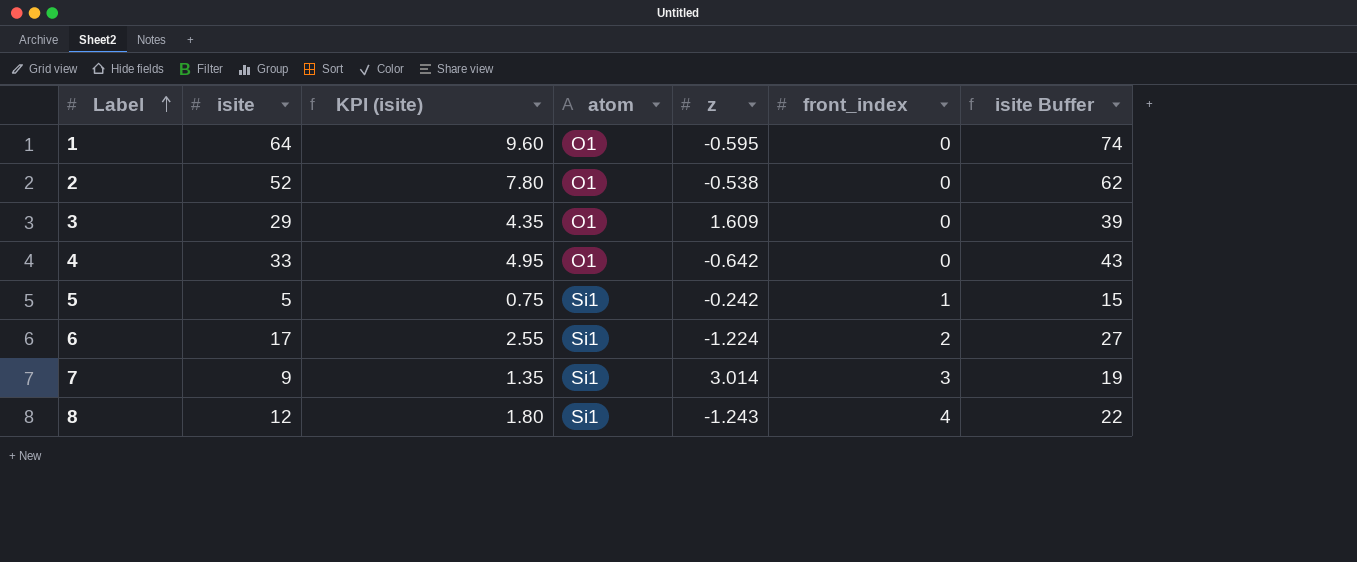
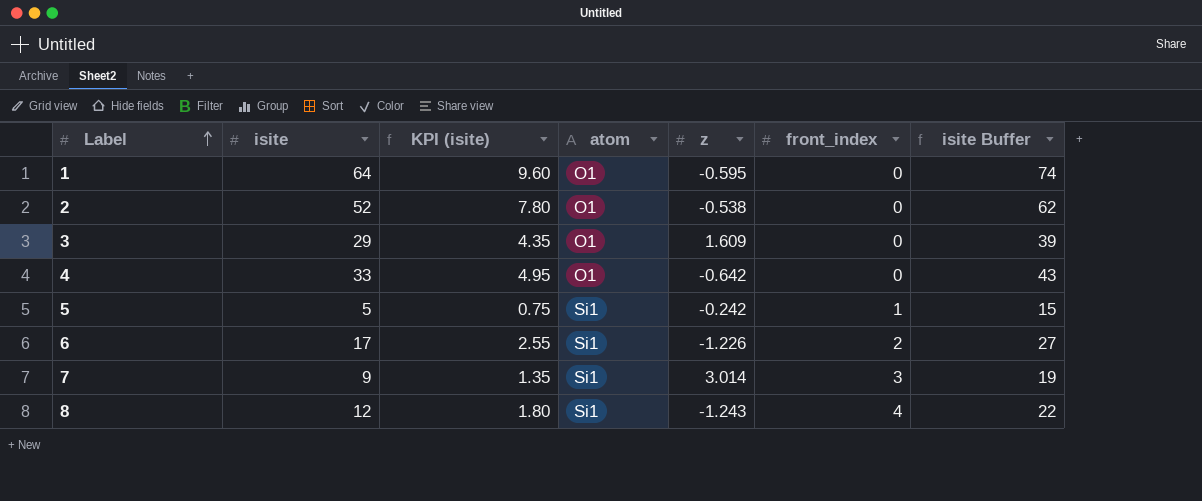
6 | z: -1.224 -> -1.226

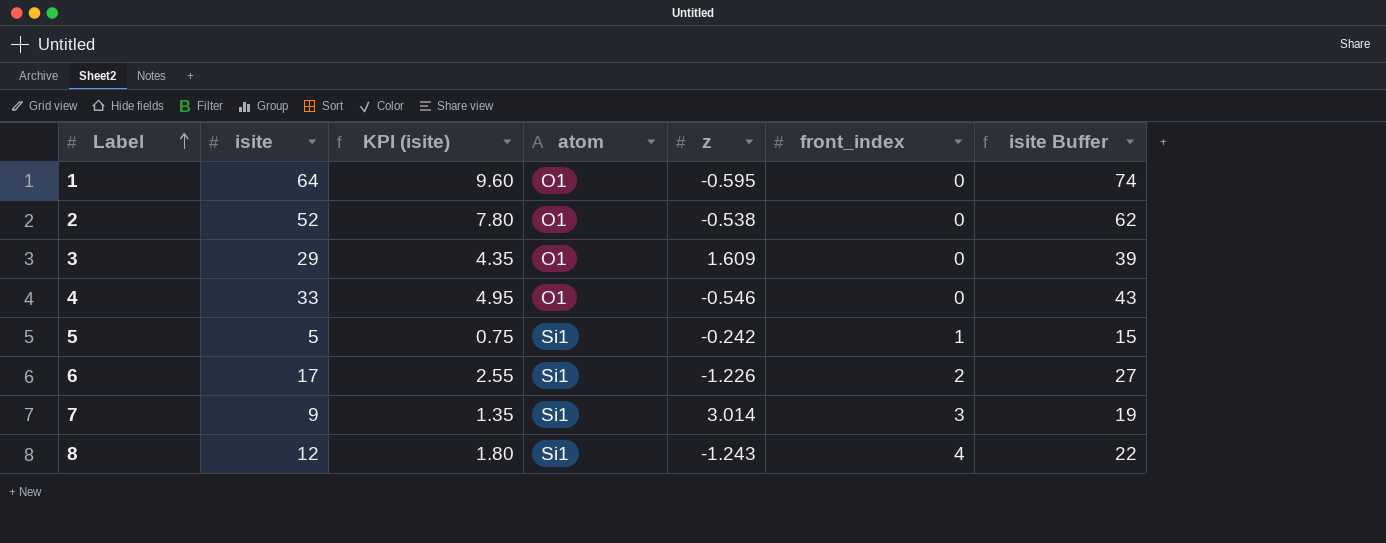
4 | z: -0.642 -> -0.546

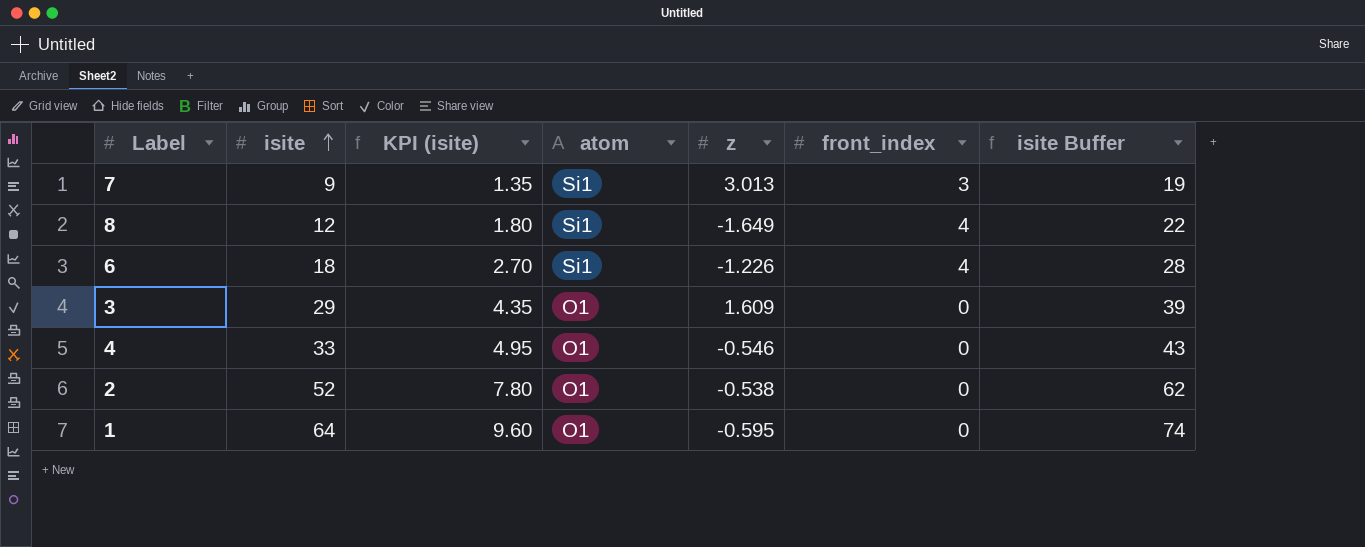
row order: Label ascending -> isite ascending
row 5: 5 | 0.75 | Si1 | -0.242 | 1 | 15 -> none
7 | z: 3.014 -> 3.013
8 | z: -1.243 -> -1.649
6 | isite: 17 -> 18
6 | KPI (isite): 2.55 -> 2.70
6 | front_index: 2 -> 4
6 | isite Buffer: 27 -> 28

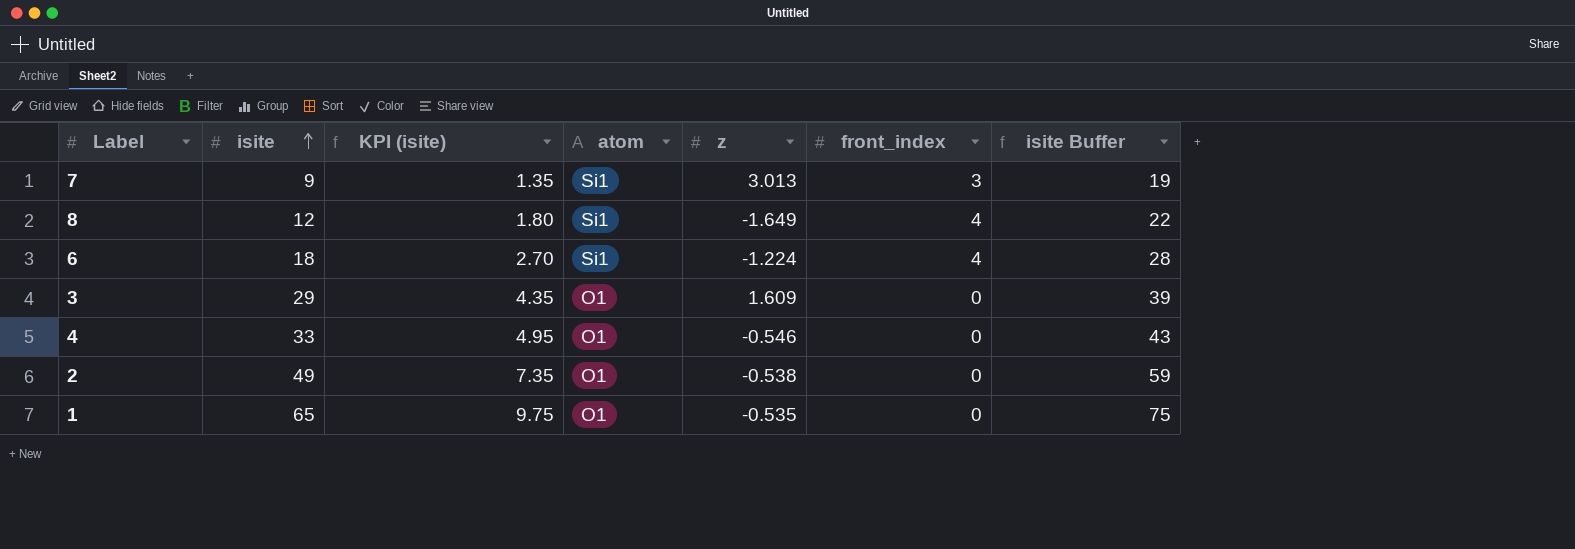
6 | z: -1.226 -> -1.224
2 | isite: 52 -> 49
2 | KPI (isite): 7.80 -> 7.35
2 | isite Buffer: 62 -> 59
1 | isite: 64 -> 65
1 | KPI (isite): 9.60 -> 9.75
1 | z: -0.595 -> -0.535
1 | isite Buffer: 74 -> 75

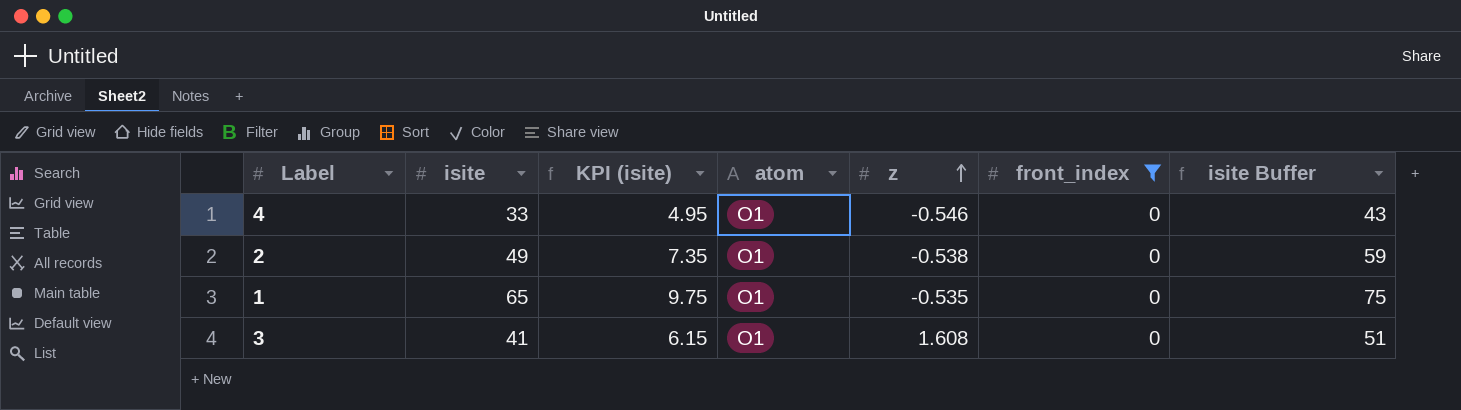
filter: none -> front_index = 0
row order: isite ascending -> z ascending
3 | isite: 29 -> 41
3 | KPI (isite): 4.35 -> 6.15
3 | z: 1.609 -> 1.608
3 | isite Buffer: 39 -> 51

